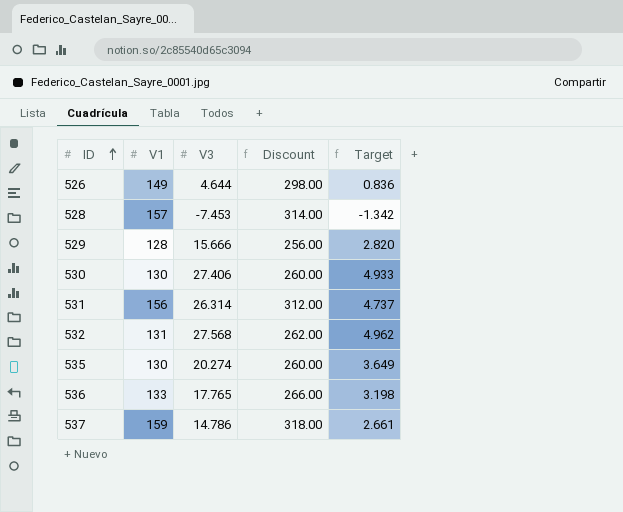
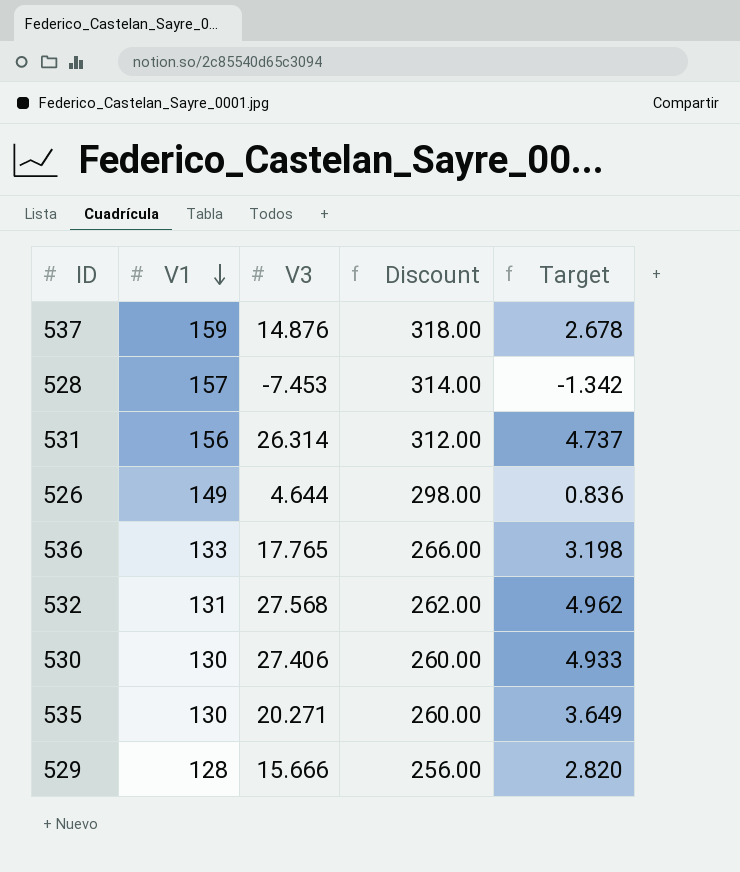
row order: ID ascending -> V1 descending
537 | V3: 14.786 -> 14.876
537 | Target: 2.661 -> 2.678
535 | V3: 20.274 -> 20.271

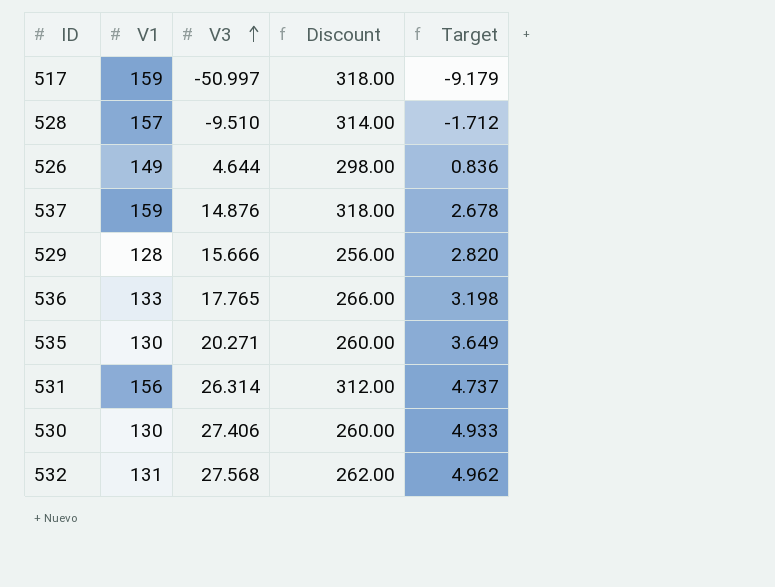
row order: V1 descending -> V3 ascending
row 517: none -> 159 | -50.997 | 318.00 | -9.179
528 | V3: -7.453 -> -9.510
528 | Target: -1.342 -> -1.712

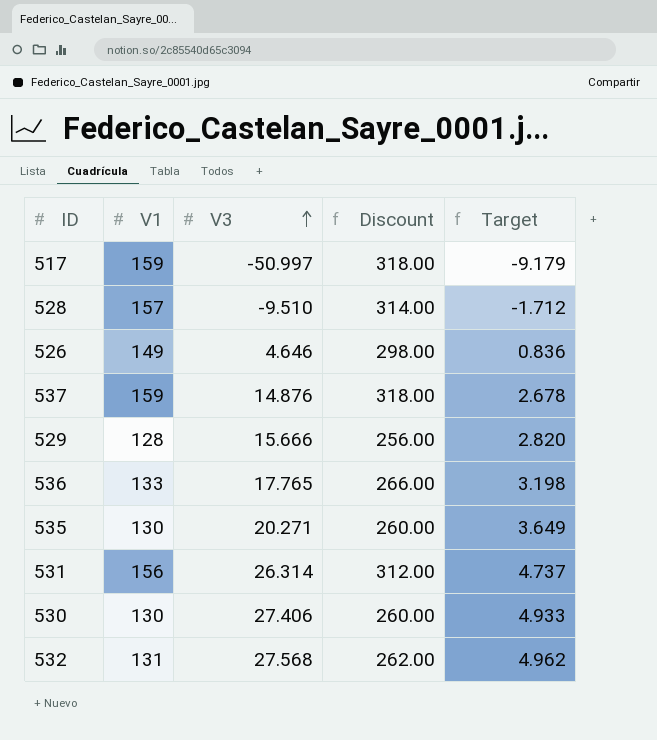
526 | V3: 4.644 -> 4.646

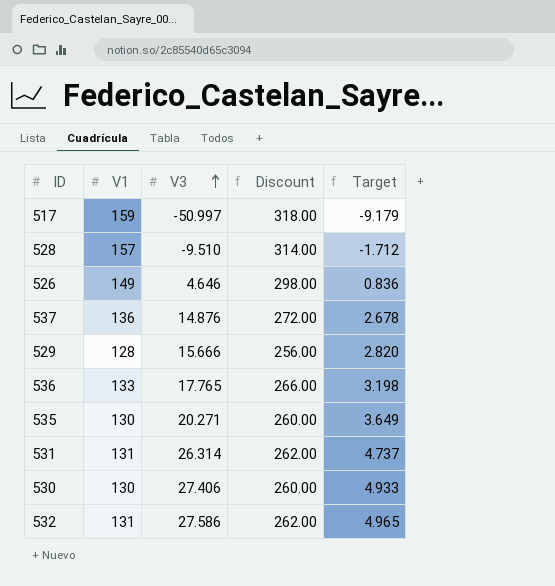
537 | V1: 159 -> 136
537 | Discount: 318.00 -> 272.00
531 | V1: 156 -> 131
531 | Discount: 312.00 -> 262.00
532 | V3: 27.568 -> 27.586
532 | Target: 4.962 -> 4.965

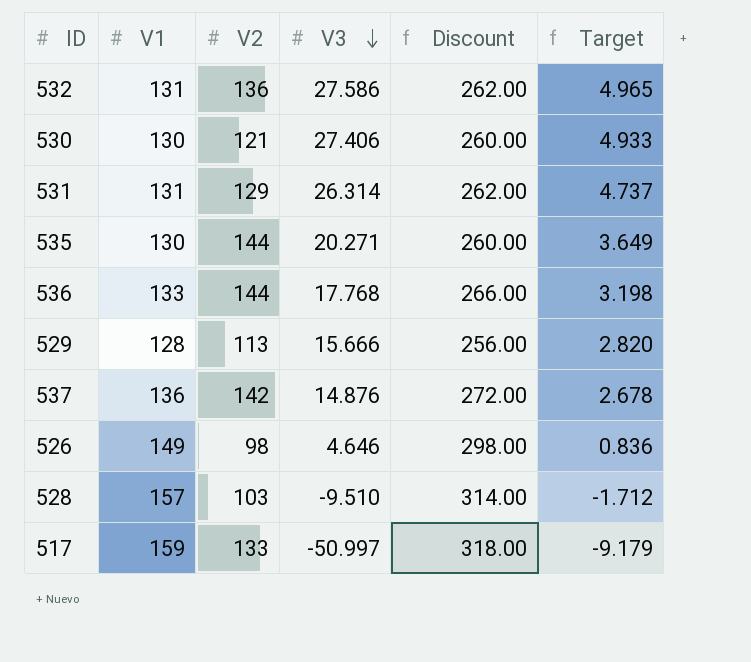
row order: V3 ascending -> V3 descending
column V2 | position: none -> 3
536 | V3: 17.765 -> 17.768

